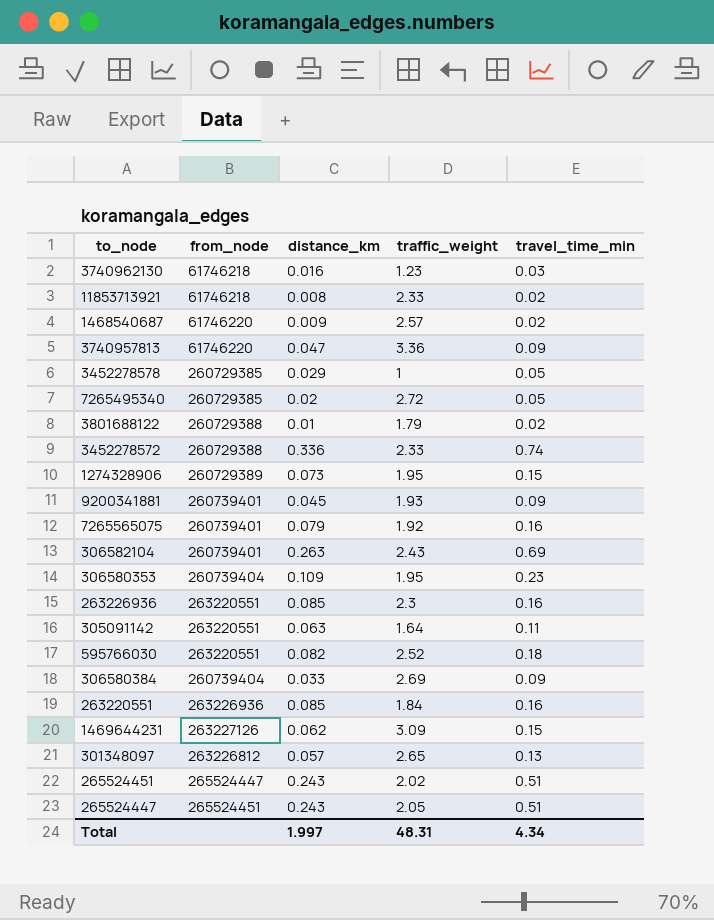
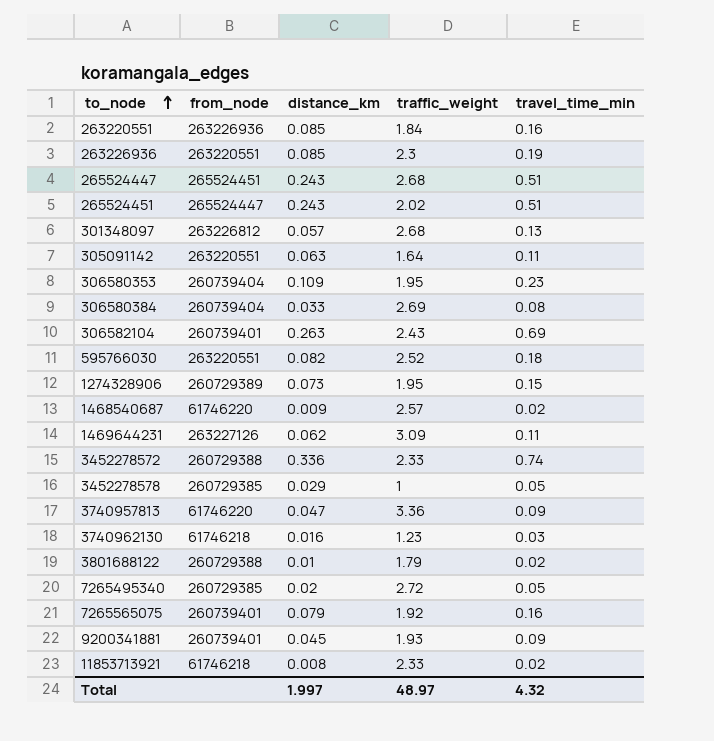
row order: none -> to_node ascending
263226936 | travel_time_min: 0.16 -> 0.19
265524447 | traffic_weight: 2.05 -> 2.68
301348097 | traffic_weight: 2.65 -> 2.68
306580384 | travel_time_min: 0.09 -> 0.08
1469644231 | travel_time_min: 0.15 -> 0.11
Total | traffic_weight: 48.31 -> 48.97
Total | travel_time_min: 4.34 -> 4.32

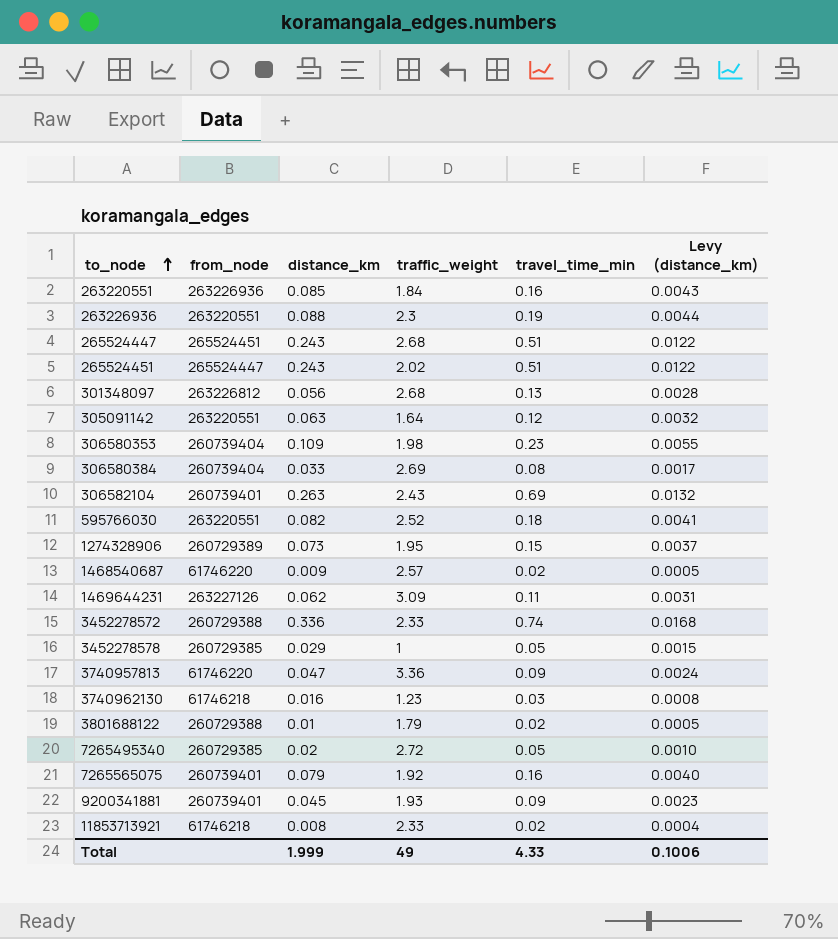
column Levy (distance_km) | formula: none -> [distance_km] * 0.05
263226936 | distance_km: 0.085 -> 0.088
301348097 | distance_km: 0.057 -> 0.056
305091142 | travel_time_min: 0.11 -> 0.12
306580353 | traffic_weight: 1.95 -> 1.98
Total | distance_km: 1.997 -> 1.999
Total | traffic_weight: 48.97 -> 49
Total | travel_time_min: 4.32 -> 4.33

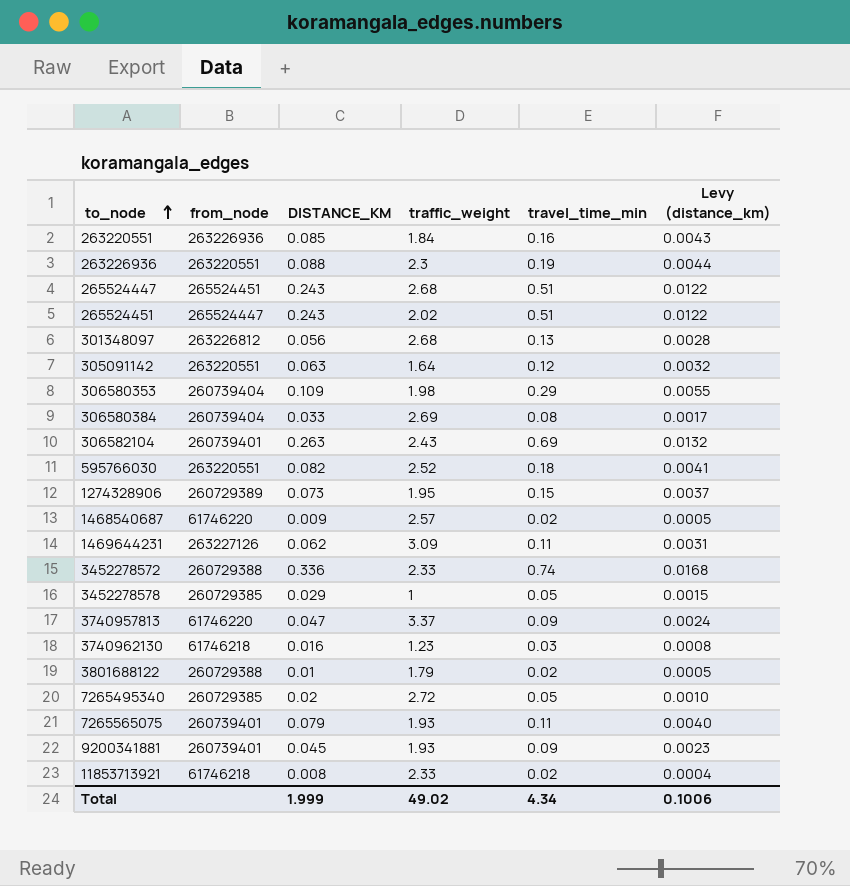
column name: distance_km -> DISTANCE_KM
306580353 | travel_time_min: 0.23 -> 0.29
3740957813 | traffic_weight: 3.36 -> 3.37
7265565075 | traffic_weight: 1.92 -> 1.93
7265565075 | travel_time_min: 0.16 -> 0.11
Total | traffic_weight: 49 -> 49.02
Total | travel_time_min: 4.33 -> 4.34

